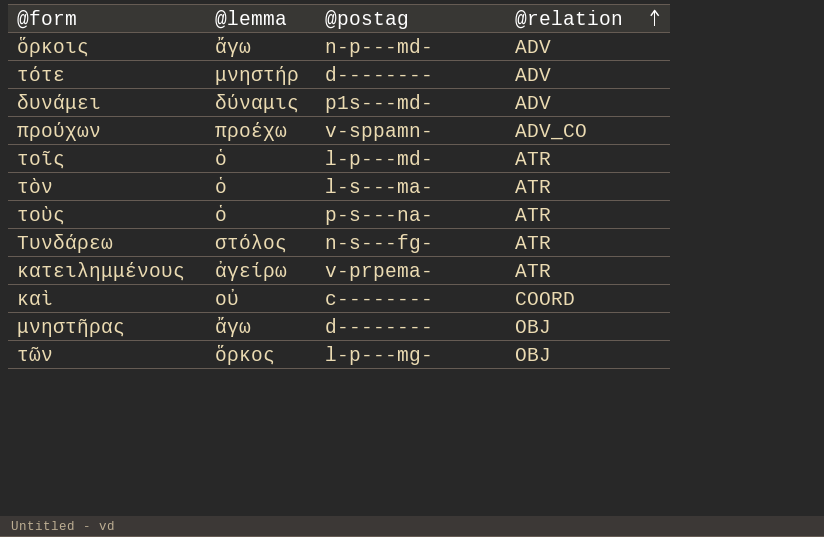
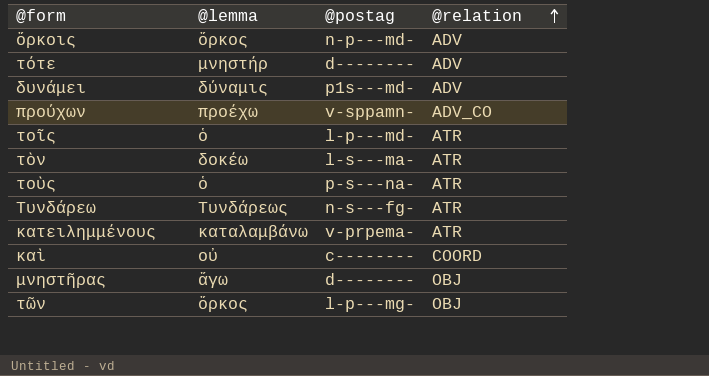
ὅρκοις | @lemma: ἄγω -> ὅρκος
τὸν | @lemma: ὁ -> δοκέω
Τυνδάρεω | @lemma: στόλος -> Τυνδάρεως
κατειλημμένους | @lemma: ἀγείρω -> καταλαμβάνω

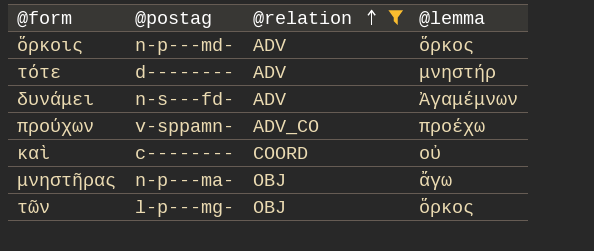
filter: none -> @relation != ATR
column @lemma | position: 2 -> 4
δυνάμει | @postag: p1s---md- -> n-s---fd-
δυνάμει | @lemma: δύναμις -> Ἀγαμέμνων
μνηστῆρας | @postag: d-------- -> n-p---ma-

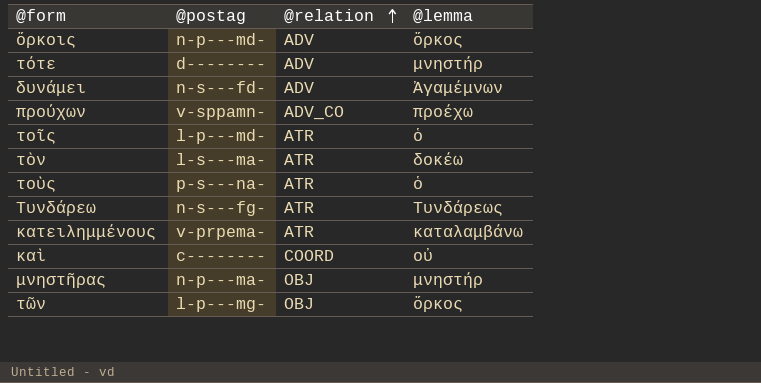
filter: @relation != ATR -> none
μνηστῆρας | @lemma: ἄγω -> μνηστήρ

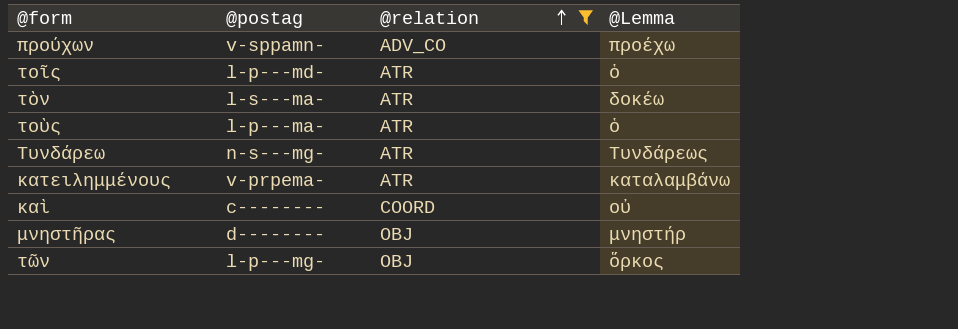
filter: none -> @relation != ADV
column name: @lemma -> @Lemma
τοὺς | @postag: p-s---na- -> l-p---ma-
Τυνδάρεω | @postag: n-s---fg- -> n-s---mg-
μνηστῆρας | @postag: n-p---ma- -> d--------

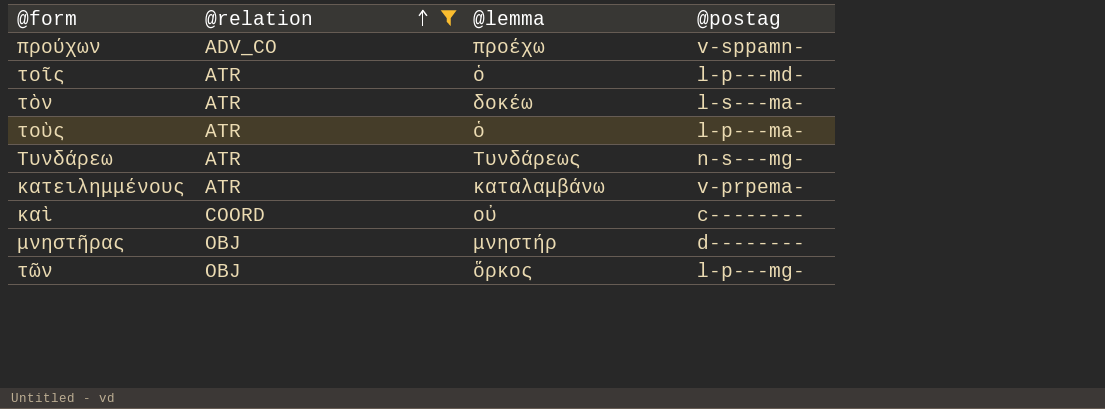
column name: @Lemma -> @lemma
column @postag | position: 2 -> 4

